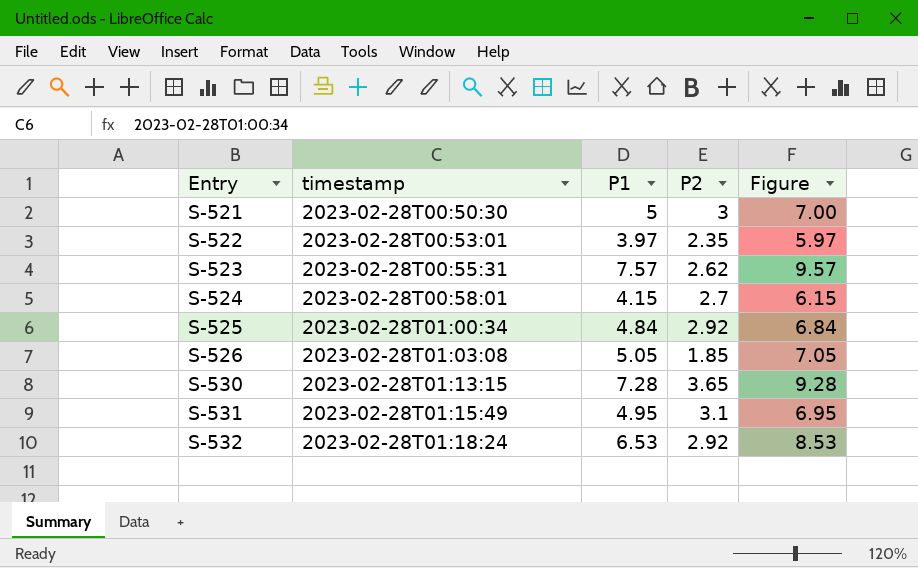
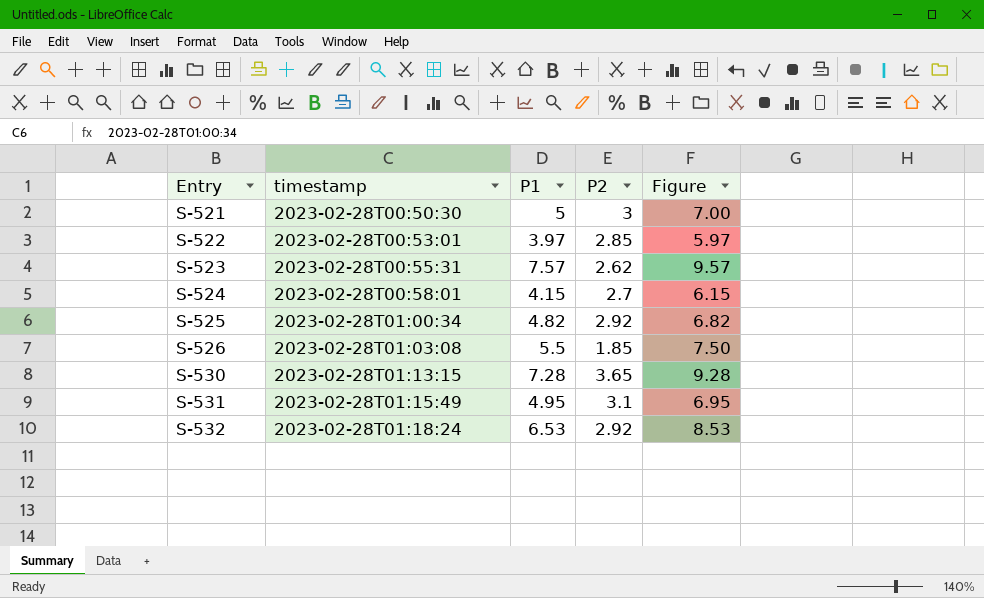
S-522 | P2: 2.35 -> 2.85
S-525 | P1: 4.84 -> 4.82
S-525 | Figure: 6.84 -> 6.82
S-526 | P1: 5.05 -> 5.5
S-526 | Figure: 7.05 -> 7.50

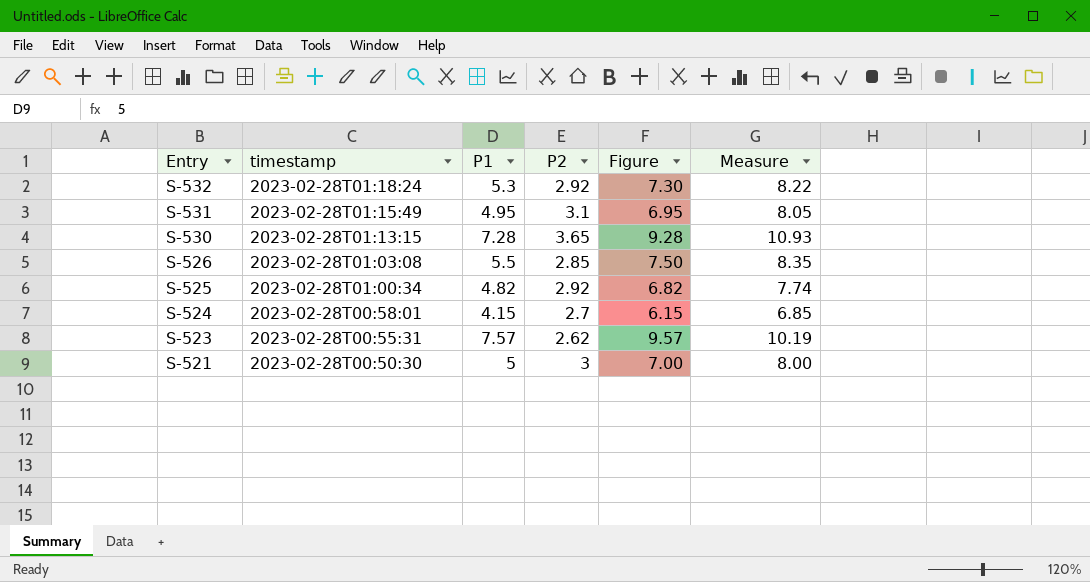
row order: Entry ascending -> Entry descending
column Measure | formula: none -> [P1] + [P2]
row S-522: 2023-02-28T00:53:01 | 3.97 | 2.85 | 5.97 -> none
S-532 | P1: 6.53 -> 5.3
S-532 | Figure: 8.53 -> 7.30
S-526 | P2: 1.85 -> 2.85

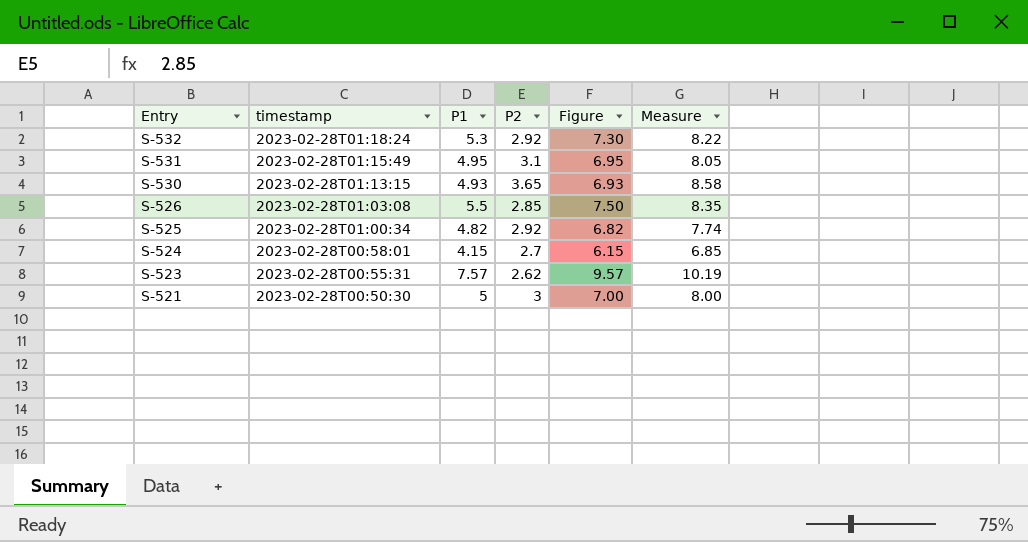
S-530 | P1: 7.28 -> 4.93
S-530 | Figure: 9.28 -> 6.93
S-530 | Measure: 10.93 -> 8.58

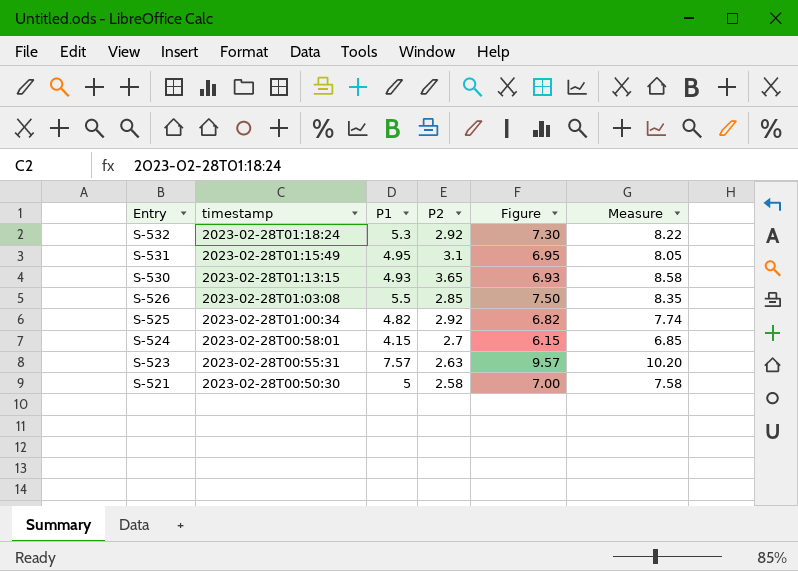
S-523 | P2: 2.62 -> 2.63
S-523 | Measure: 10.19 -> 10.20
S-521 | P2: 3 -> 2.58
S-521 | Measure: 8.00 -> 7.58

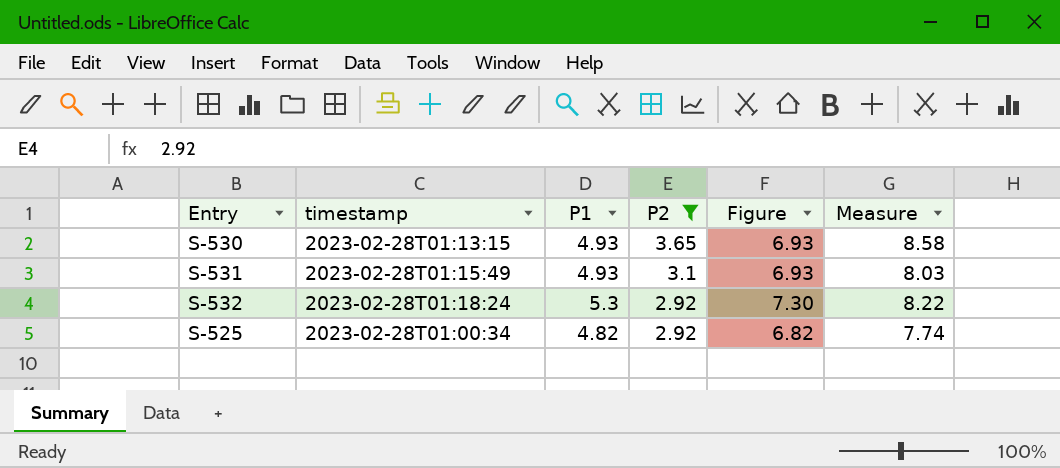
filter: none -> P2 >= 2.92
row order: Entry descending -> P2 descending
S-531 | P1: 4.95 -> 4.93
S-531 | Figure: 6.95 -> 6.93
S-531 | Measure: 8.05 -> 8.03

